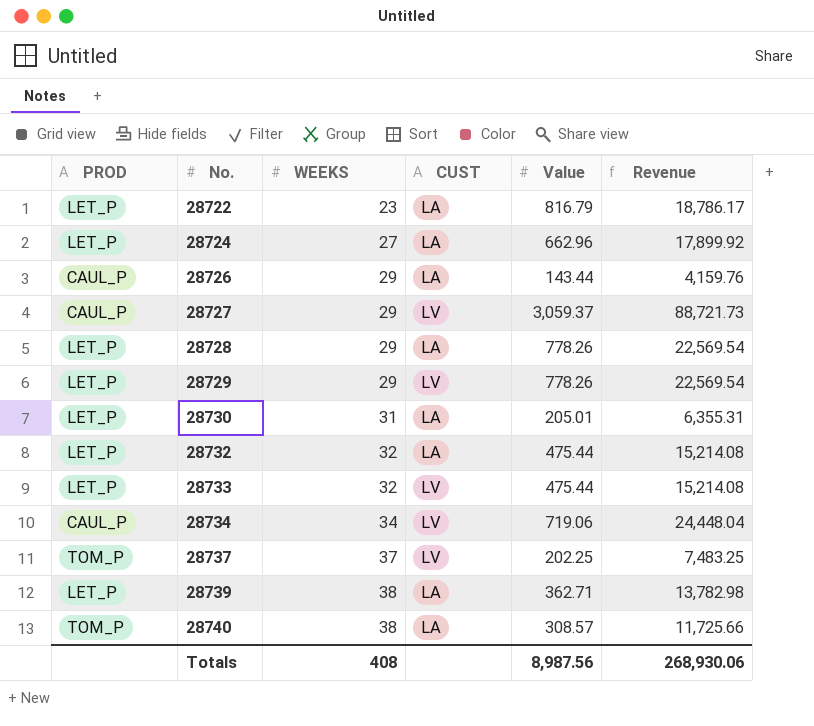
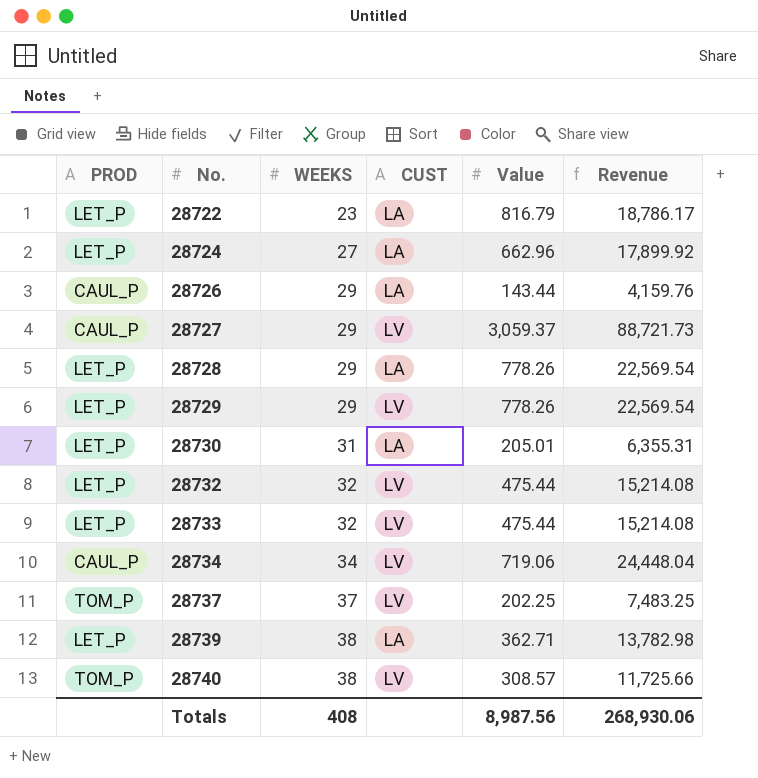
28732 | CUST: LA -> LV
28740 | CUST: LA -> LV

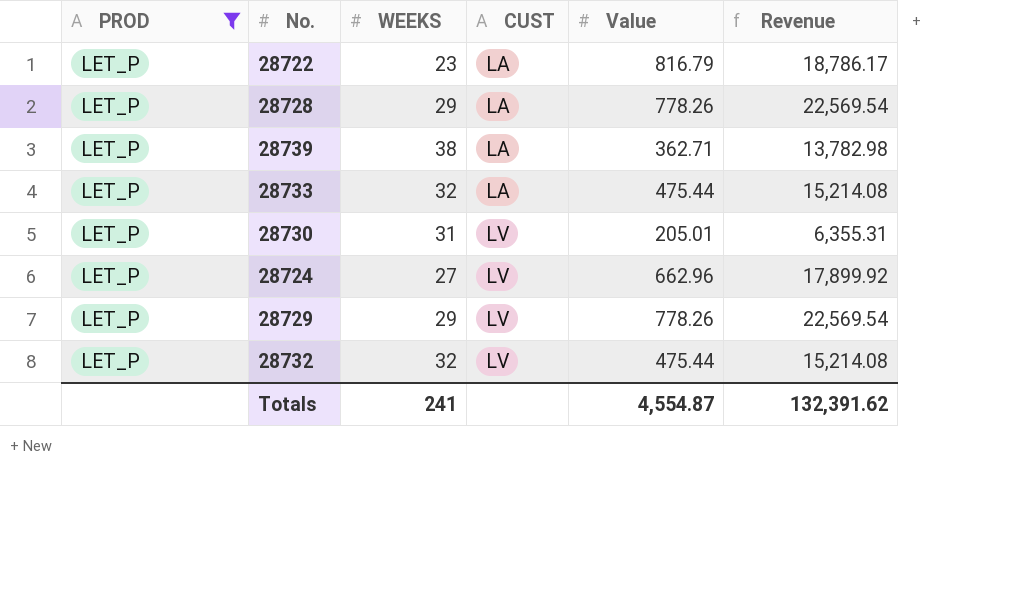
filter: none -> PROD = LET_P
row order: No. ascending -> CUST ascending
28733 | CUST: LV -> LA
28730 | CUST: LA -> LV
28724 | CUST: LA -> LV
Totals | WEEKS: 408 -> 241
Totals | Value: 8,987.56 -> 4,554.87
Totals | Revenue: 268,930.06 -> 132,391.62

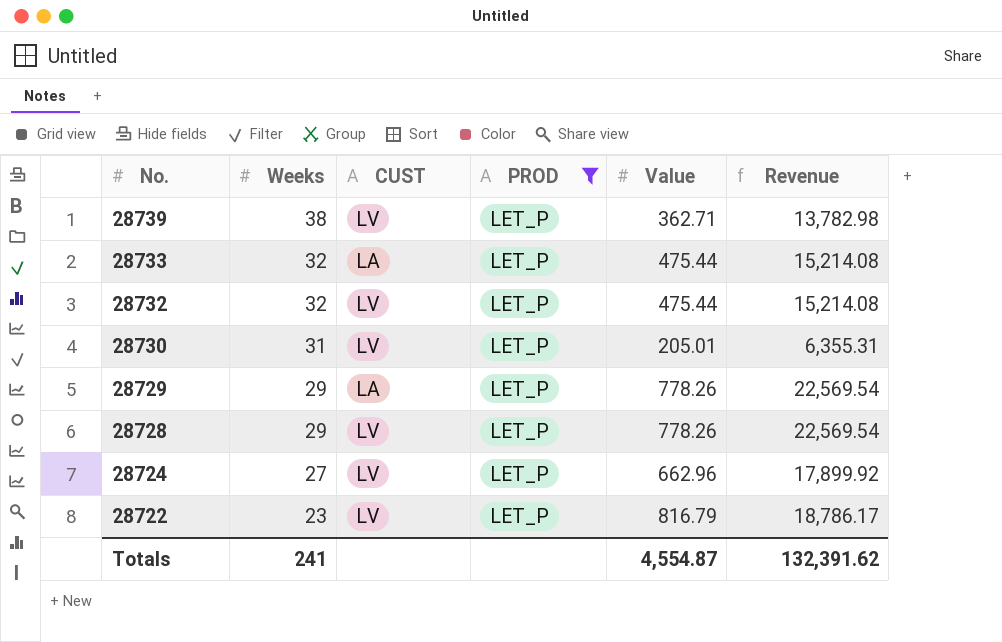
row order: CUST ascending -> No. descending
column name: WEEKS -> Weeks
column PROD | position: 1 -> 4
28739 | CUST: LA -> LV
28729 | CUST: LV -> LA
28728 | CUST: LA -> LV
28722 | CUST: LA -> LV

